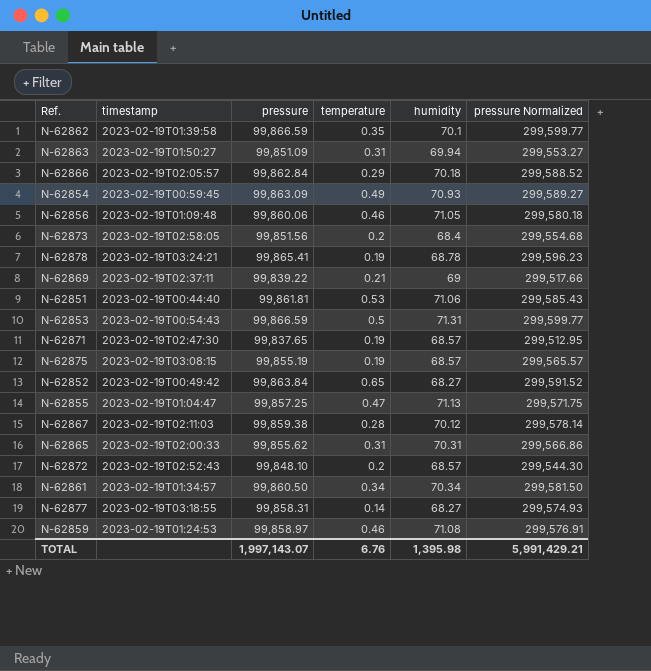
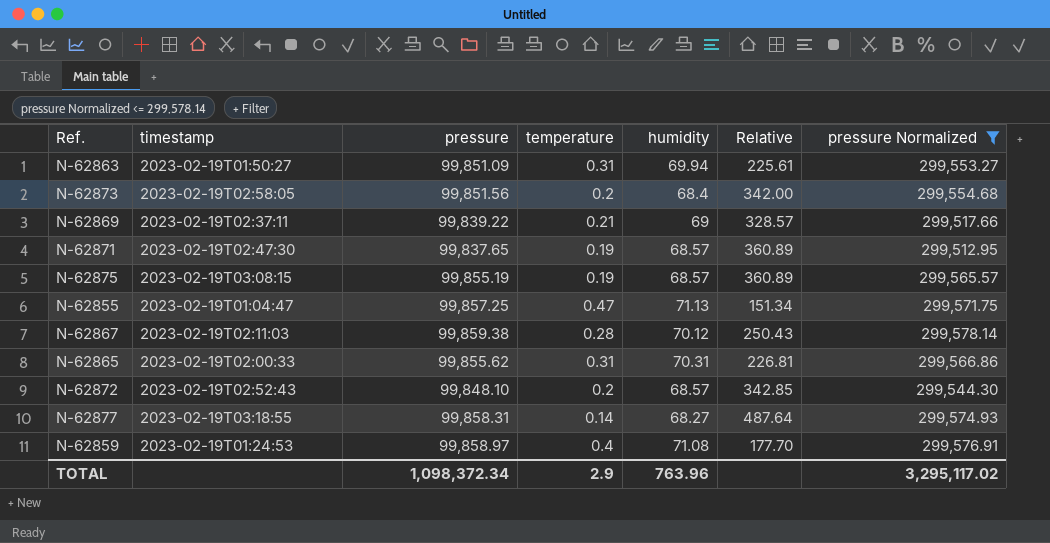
filter: none -> pressure Normalized <= 299,578.14
column Relative | formula: none -> [humidity] / [temperature]
N-62859 | temperature: 0.46 -> 0.4
TOTAL | pressure: 1,997,143.07 -> 1,098,372.34
TOTAL | temperature: 6.76 -> 2.9
TOTAL | humidity: 1,395.98 -> 763.96
TOTAL | pressure Normalized: 5,991,429.21 -> 3,295,117.02

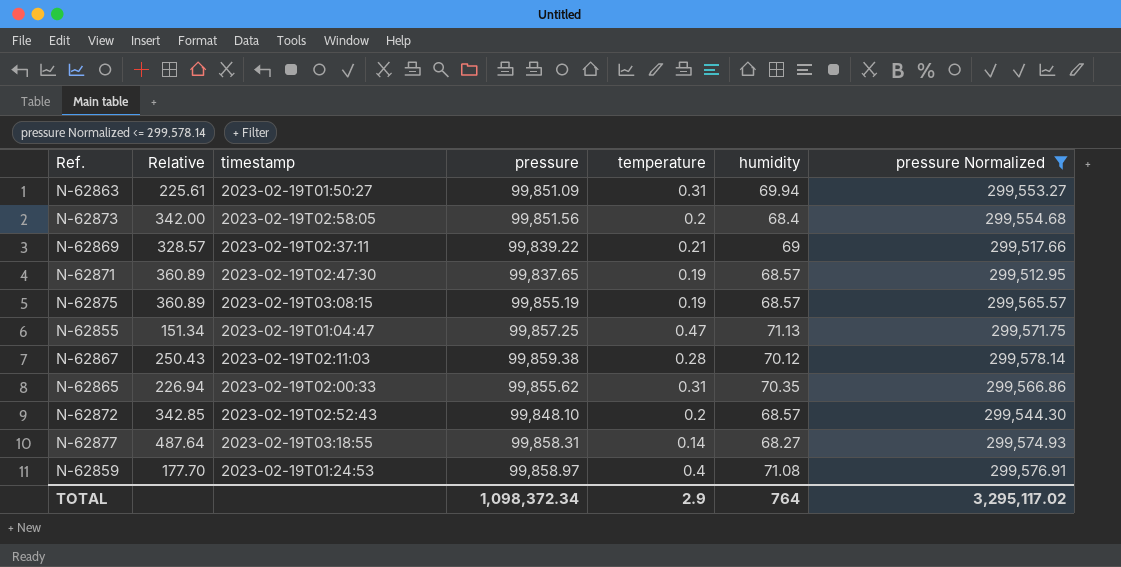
column Relative | position: 6 -> 2
N-62865 | Relative: 226.81 -> 226.94
N-62865 | humidity: 70.31 -> 70.35
TOTAL | humidity: 763.96 -> 764

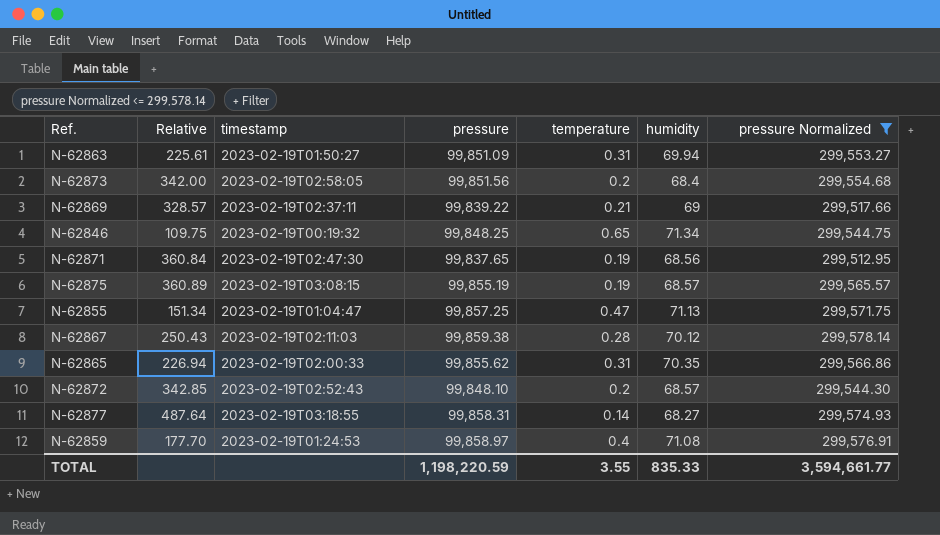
row N-62846: none -> 109.75 | 2023-02-19T00:19:32 | 99,848.25 | 0.65 | 71.34 | 299,544.75
N-62871 | Relative: 360.89 -> 360.84
N-62871 | humidity: 68.57 -> 68.56
TOTAL | pressure: 1,098,372.34 -> 1,198,220.59
TOTAL | temperature: 2.9 -> 3.55
TOTAL | humidity: 764 -> 835.33
TOTAL | pressure Normalized: 3,295,117.02 -> 3,594,661.77

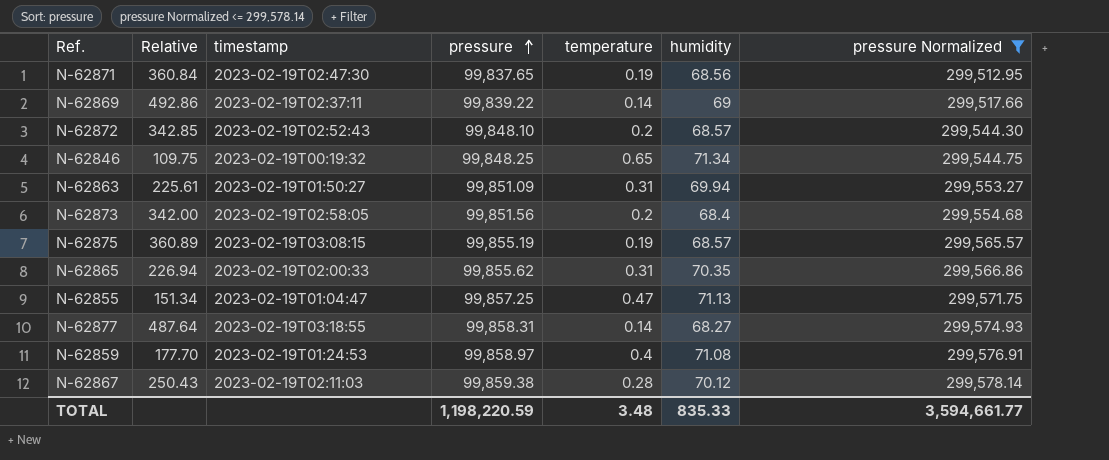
row order: none -> pressure ascending
N-62869 | Relative: 328.57 -> 492.86
N-62869 | temperature: 0.21 -> 0.14
TOTAL | temperature: 3.55 -> 3.48

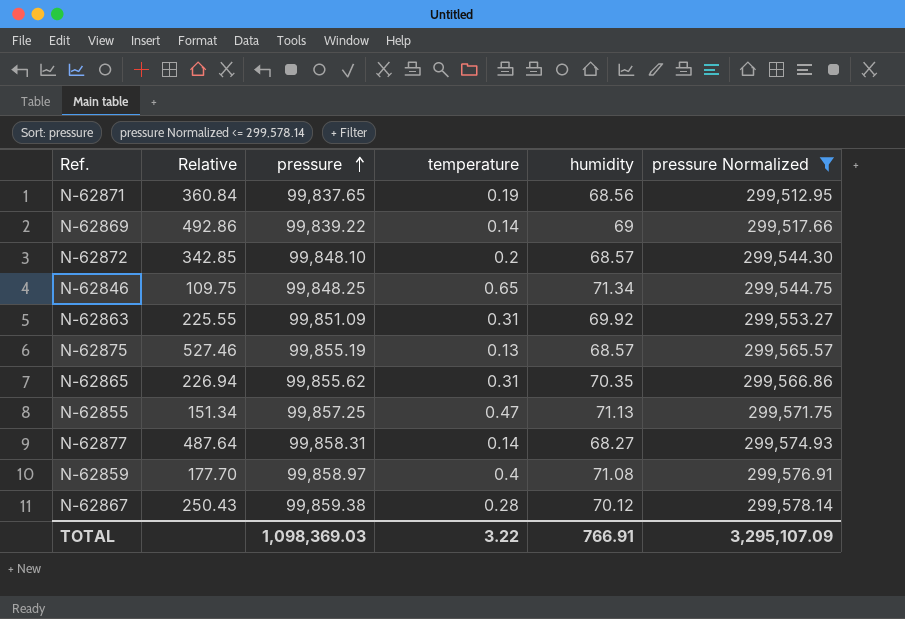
column timestamp | position: 3 -> none
row N-62873: 342.00 | 2023-02-19T02:58:05 | 99,851.56 | 0.2 | 68.4 | 299,554.68 -> none
N-62863 | Relative: 225.61 -> 225.55
N-62863 | humidity: 69.94 -> 69.92
N-62875 | Relative: 360.89 -> 527.46
N-62875 | temperature: 0.19 -> 0.13
TOTAL | pressure: 1,198,220.59 -> 1,098,369.03
TOTAL | temperature: 3.48 -> 3.22
TOTAL | humidity: 835.33 -> 766.91
TOTAL | pressure Normalized: 3,594,661.77 -> 3,295,107.09

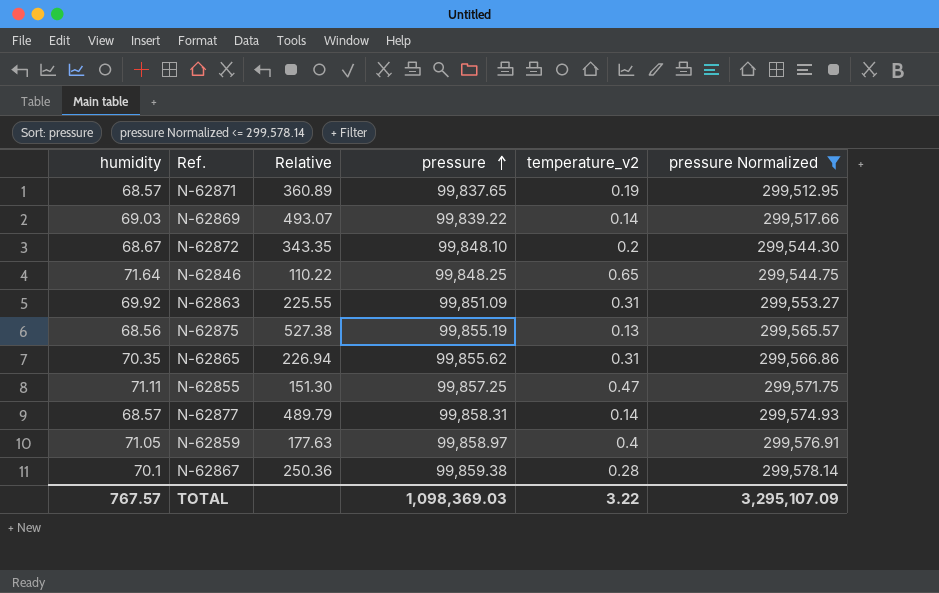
column humidity | position: 5 -> 1
column name: temperature -> temperature_v2
N-62871 | humidity: 68.56 -> 68.57
N-62871 | Relative: 360.84 -> 360.89
N-62869 | humidity: 69 -> 69.03
N-62869 | Relative: 492.86 -> 493.07
N-62872 | humidity: 68.57 -> 68.67
N-62872 | Relative: 342.85 -> 343.35
N-62846 | humidity: 71.34 -> 71.64
N-62846 | Relative: 109.75 -> 110.22
N-62875 | humidity: 68.57 -> 68.56
N-62875 | Relative: 527.46 -> 527.38
N-62855 | humidity: 71.13 -> 71.11
N-62855 | Relative: 151.34 -> 151.30
N-62877 | humidity: 68.27 -> 68.57
N-62877 | Relative: 487.64 -> 489.79
N-62859 | humidity: 71.08 -> 71.05
N-62859 | Relative: 177.70 -> 177.63
N-62867 | humidity: 70.12 -> 70.1
N-62867 | Relative: 250.43 -> 250.36
TOTAL | humidity: 766.91 -> 767.57

